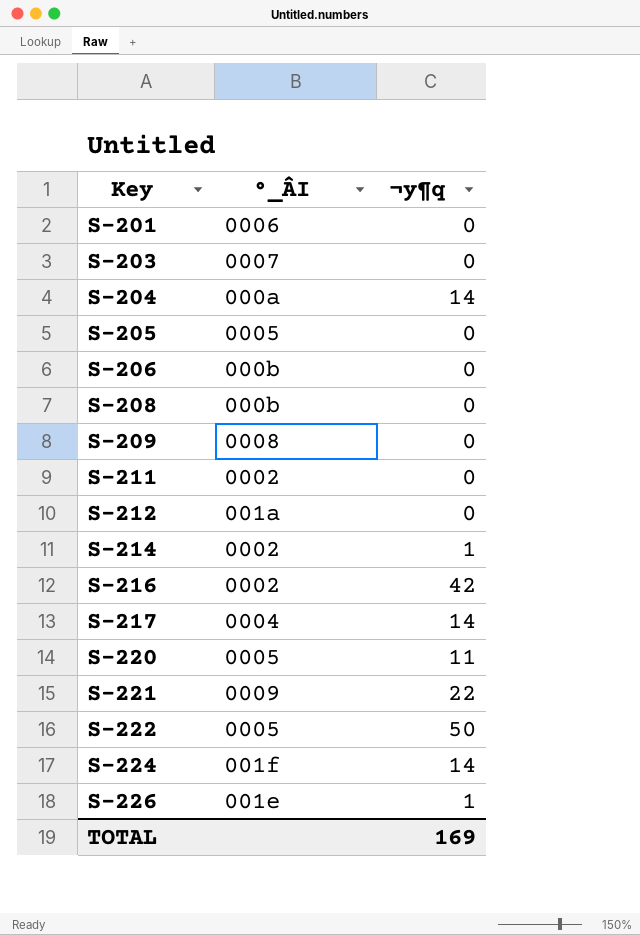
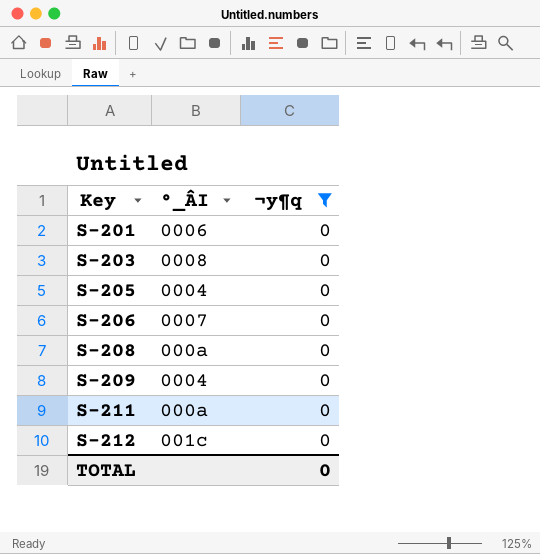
filter: none -> ¬y¶q = 0
S-203 | °_ÂI: 0007 -> 0008
S-205 | °_ÂI: 0005 -> 0004
S-206 | °_ÂI: 000b -> 0007
S-208 | °_ÂI: 000b -> 000a
S-209 | °_ÂI: 0008 -> 0004
S-211 | °_ÂI: 0002 -> 000a
S-212 | °_ÂI: 001a -> 001c
TOTAL | ¬y¶q: 169 -> 0

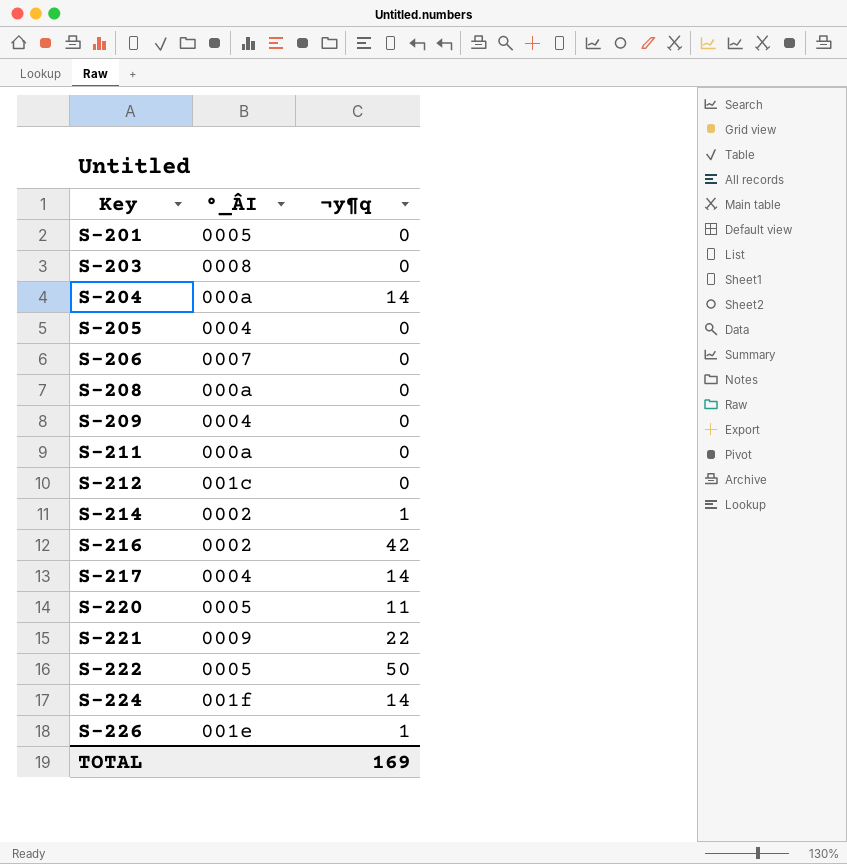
filter: ¬y¶q = 0 -> none
S-201 | °_ÂI: 0006 -> 0005
TOTAL | ¬y¶q: 0 -> 169

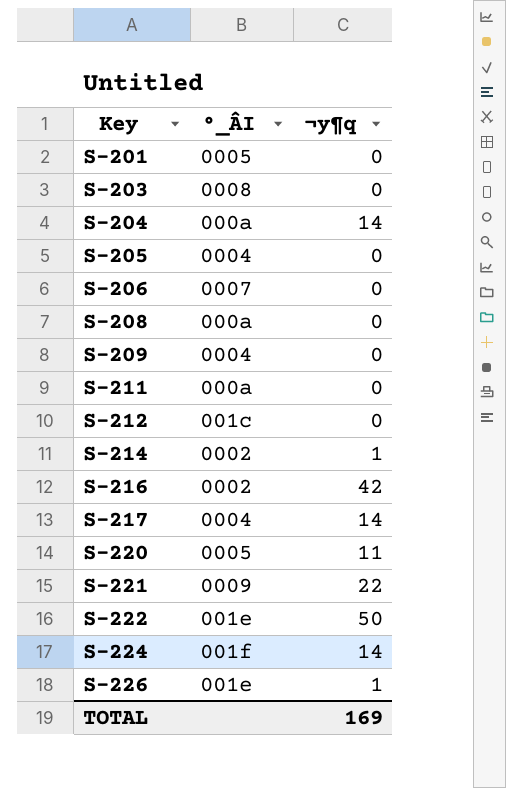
S-222 | °_ÂI: 0005 -> 001e

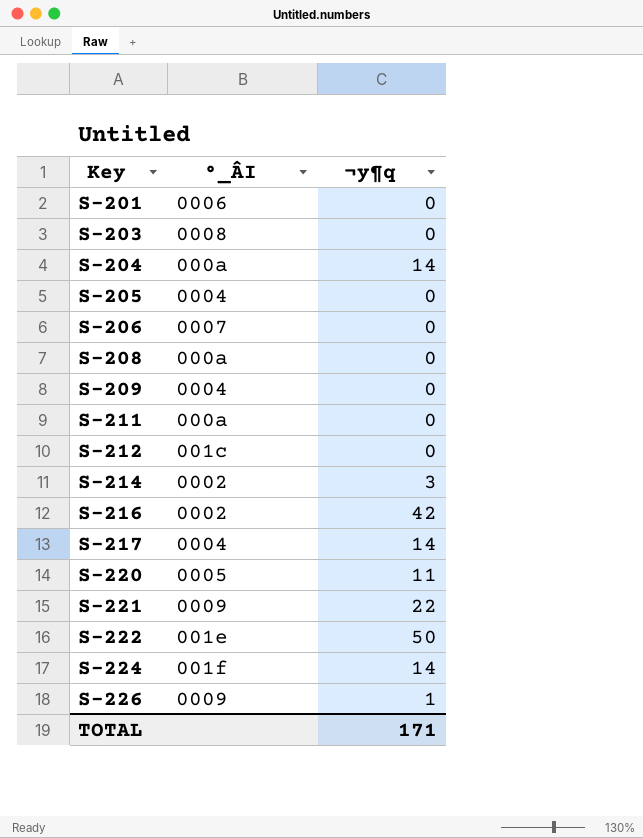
S-201 | °_ÂI: 0005 -> 0006
S-214 | ¬y¶q: 1 -> 3
S-226 | °_ÂI: 001e -> 0009
TOTAL | ¬y¶q: 169 -> 171

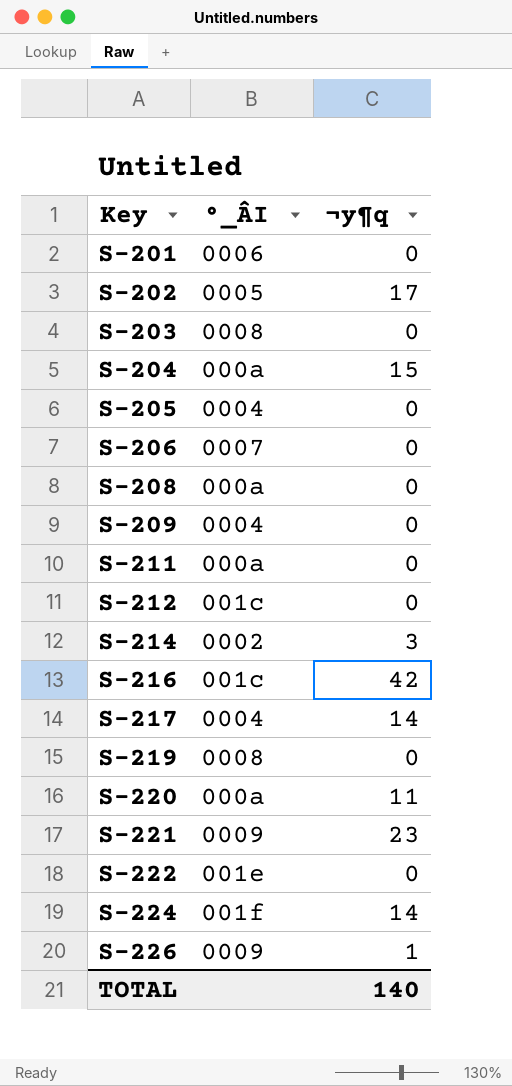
row S-202: none -> 0005 | 17
S-204 | ¬y¶q: 14 -> 15
S-216 | °_ÂI: 0002 -> 001c
row S-219: none -> 0008 | 0
S-220 | °_ÂI: 0005 -> 000a
S-221 | ¬y¶q: 22 -> 23
S-222 | ¬y¶q: 50 -> 0
TOTAL | ¬y¶q: 171 -> 140

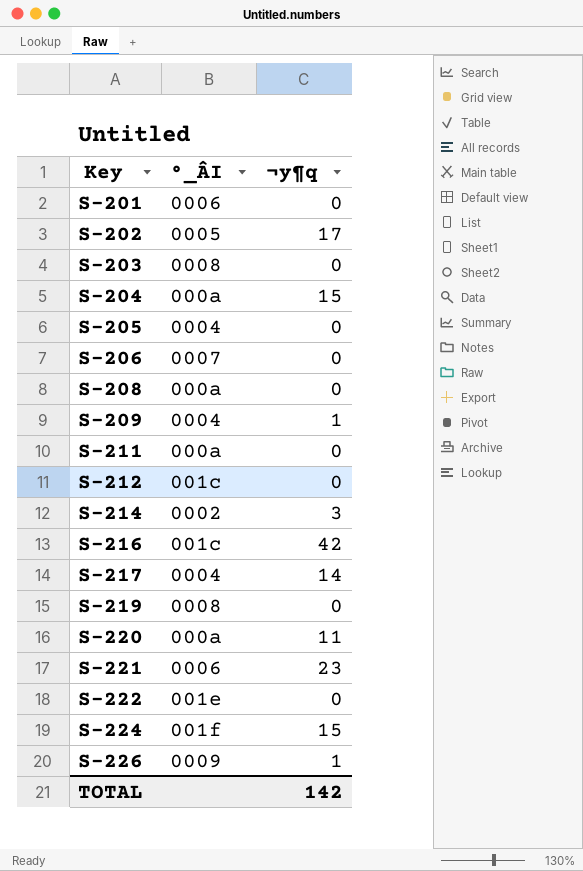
S-209 | ¬y¶q: 0 -> 1
S-221 | °_ÂI: 0009 -> 0006
S-224 | ¬y¶q: 14 -> 15
TOTAL | ¬y¶q: 140 -> 142

